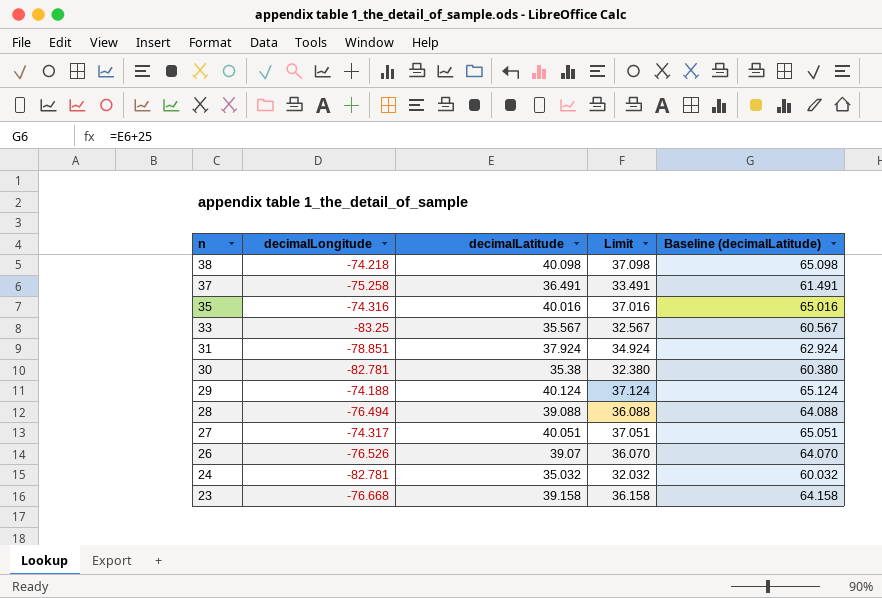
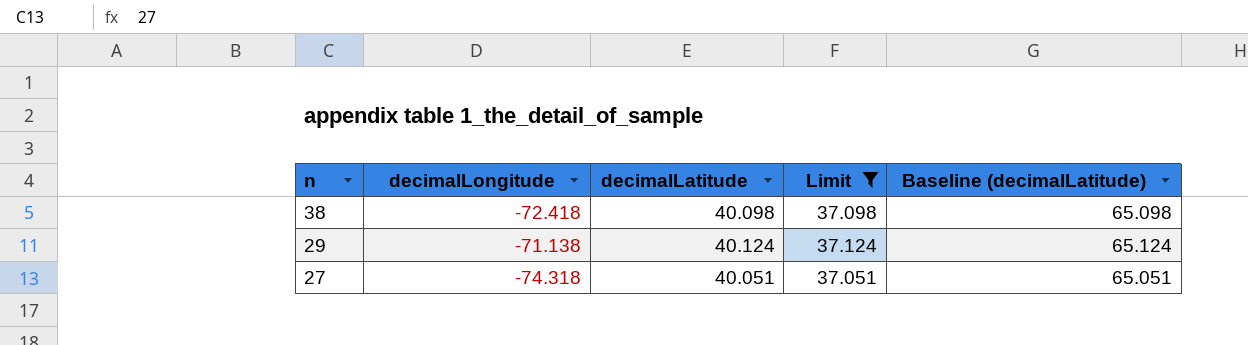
filter: none -> Limit >= 37.051
38 | decimalLongitude: -74.218 -> -72.418
29 | decimalLongitude: -74.188 -> -71.138
27 | decimalLongitude: -74.317 -> -74.318

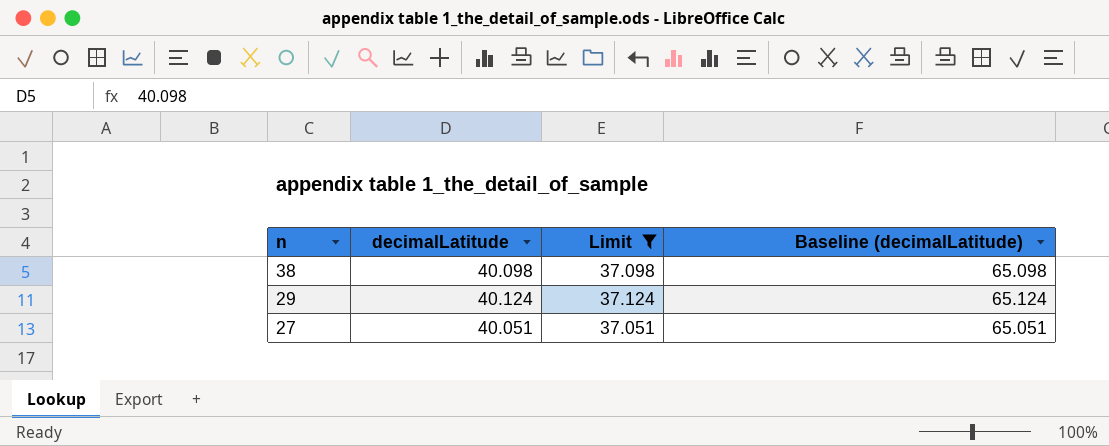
column decimalLongitude | position: 2 -> none

